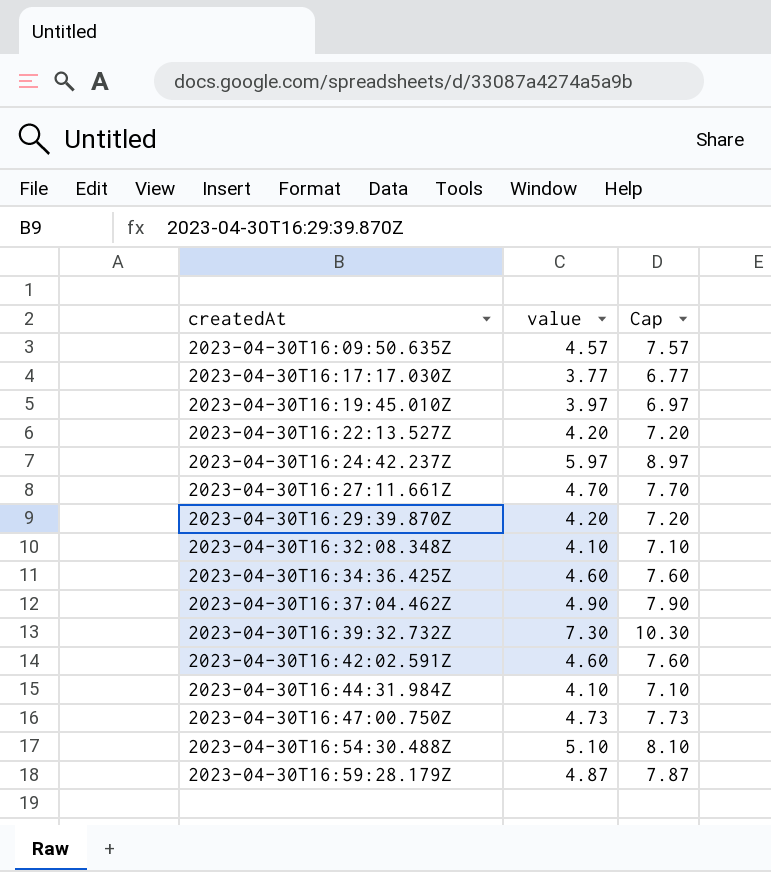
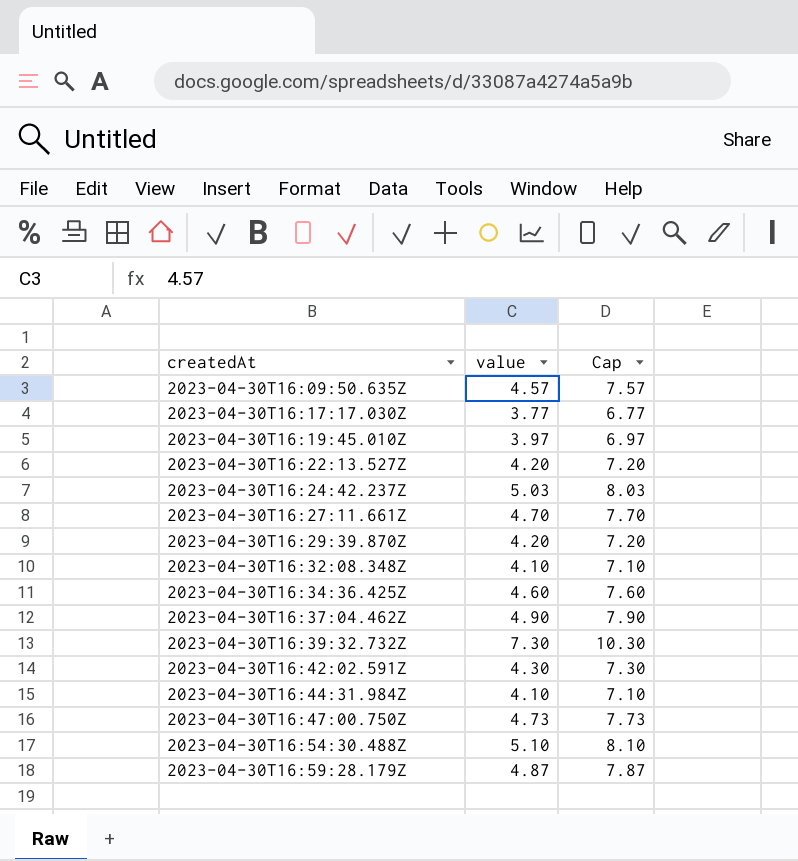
2023-04-30T16:24:42.237Z | value: 5.97 -> 5.03
2023-04-30T16:24:42.237Z | Cap: 8.97 -> 8.03
2023-04-30T16:42:02.591Z | value: 4.60 -> 4.30
2023-04-30T16:42:02.591Z | Cap: 7.60 -> 7.30

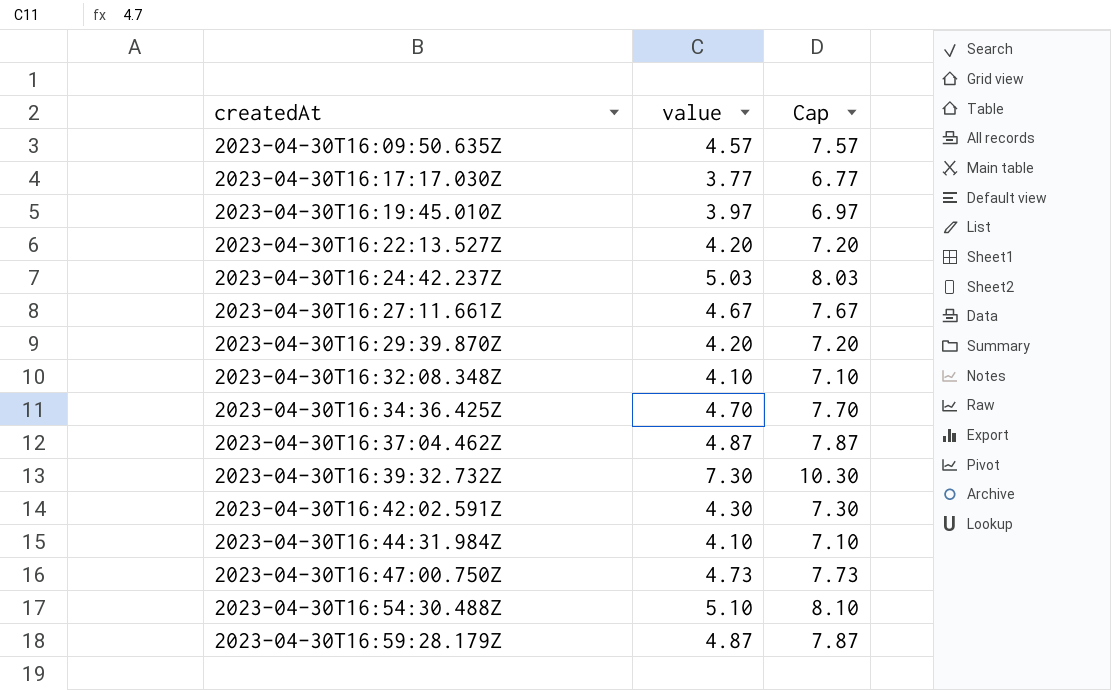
2023-04-30T16:27:11.661Z | value: 4.70 -> 4.67
2023-04-30T16:27:11.661Z | Cap: 7.70 -> 7.67
2023-04-30T16:34:36.425Z | value: 4.60 -> 4.70
2023-04-30T16:34:36.425Z | Cap: 7.60 -> 7.70
2023-04-30T16:37:04.462Z | value: 4.90 -> 4.87
2023-04-30T16:37:04.462Z | Cap: 7.90 -> 7.87

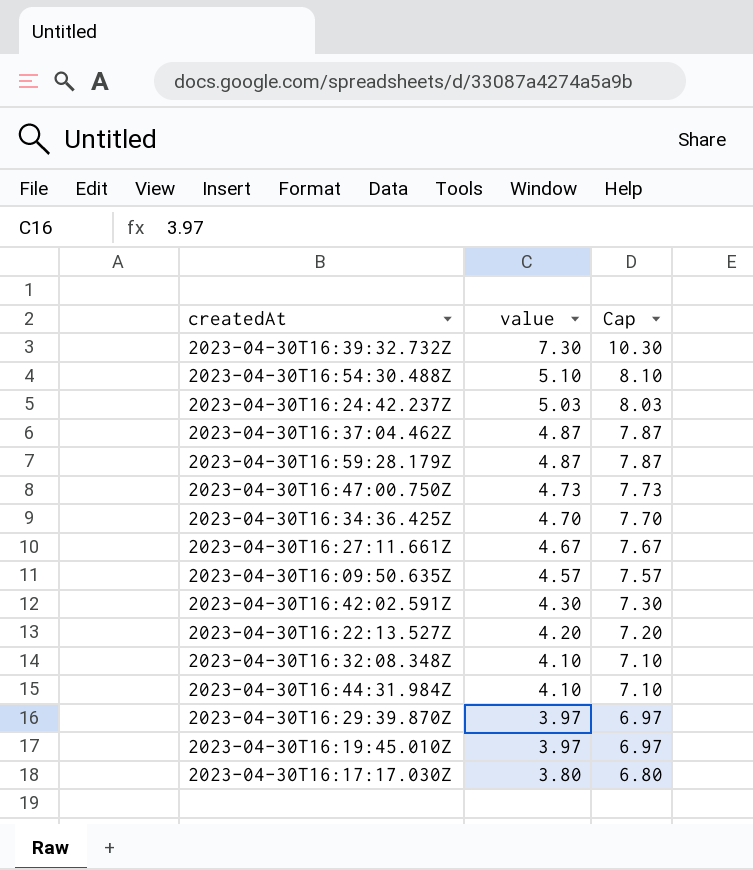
row order: createdAt ascending -> value descending
2023-04-30T16:29:39.870Z | value: 4.20 -> 3.97
2023-04-30T16:29:39.870Z | Cap: 7.20 -> 6.97
2023-04-30T16:17:17.030Z | value: 3.77 -> 3.80
2023-04-30T16:17:17.030Z | Cap: 6.77 -> 6.80

